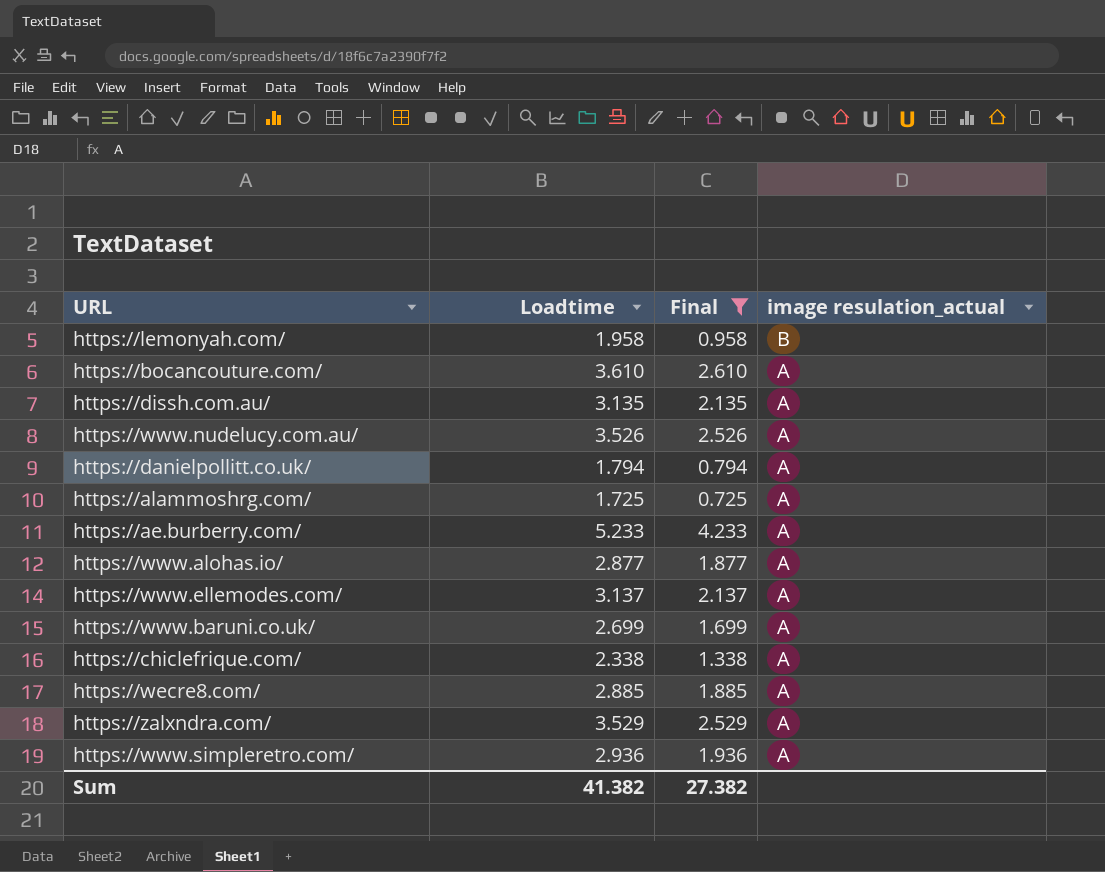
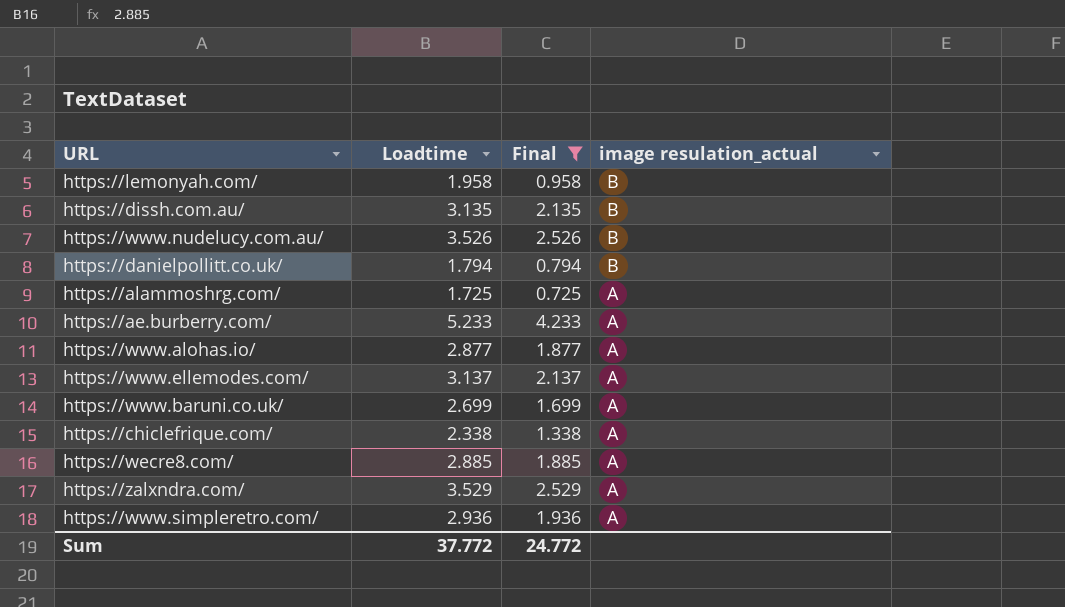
row https://bocancouture.com/: 3.610 | 2.610 | A -> none
https://dissh.com.au/ | image resulation_actual: A -> B
https://www.nudelucy.com.au/ | image resulation_actual: A -> B
https://danielpollitt.co.uk/ | image resulation_actual: A -> B
Sum | Loadtime: 41.382 -> 37.772
Sum | Final: 27.382 -> 24.772

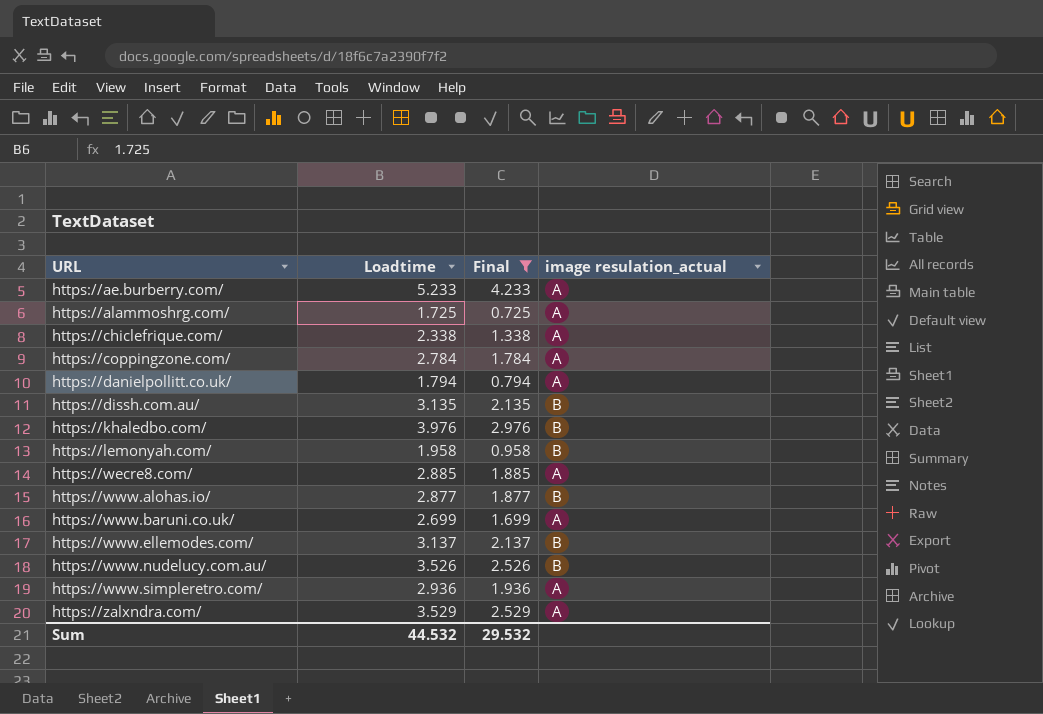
row order: image resulation_actual descending -> URL ascending
row https://coppingzone.com/: none -> 2.784 | 1.784 | A
https://danielpollitt.co.uk/ | image resulation_actual: B -> A
row https://khaledbo.com/: none -> 3.976 | 2.976 | B
https://www.alohas.io/ | image resulation_actual: A -> B
https://www.ellemodes.com/ | image resulation_actual: A -> B
Sum | Loadtime: 37.772 -> 44.532
Sum | Final: 24.772 -> 29.532

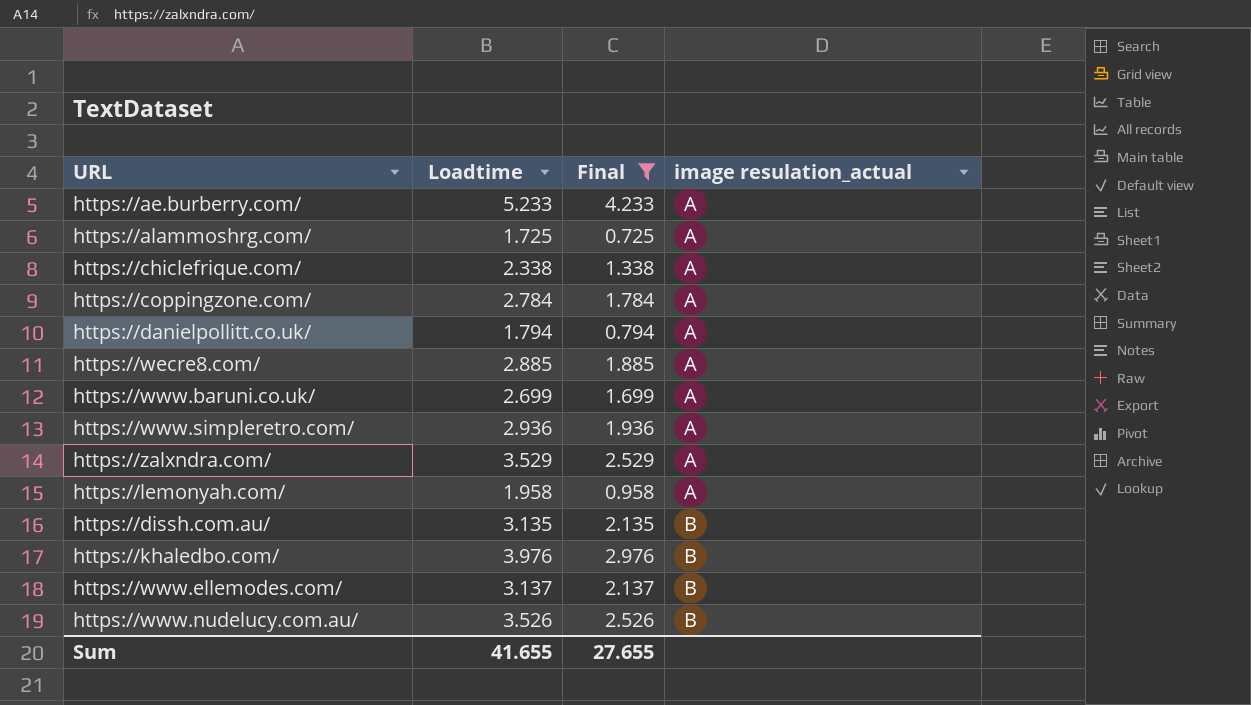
row order: URL ascending -> image resulation_actual ascending
row https://www.alohas.io/: 2.877 | 1.877 | B -> none
https://lemonyah.com/ | image resulation_actual: B -> A
Sum | Loadtime: 44.532 -> 41.655
Sum | Final: 29.532 -> 27.655

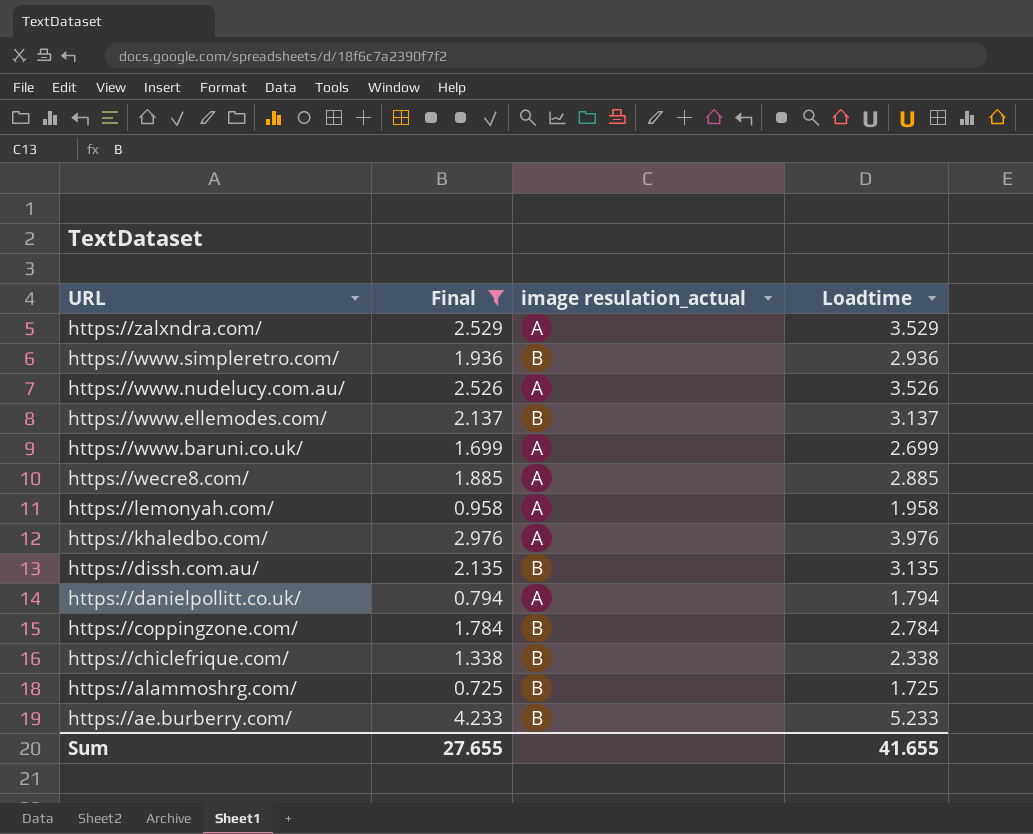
row order: image resulation_actual ascending -> URL descending
column Loadtime | position: 2 -> 4
https://www.simpleretro.com/ | image resulation_actual: A -> B
https://www.nudelucy.com.au/ | image resulation_actual: B -> A
https://khaledbo.com/ | image resulation_actual: B -> A
https://coppingzone.com/ | image resulation_actual: A -> B
https://chiclefrique.com/ | image resulation_actual: A -> B
https://alammoshrg.com/ | image resulation_actual: A -> B
https://ae.burberry.com/ | image resulation_actual: A -> B

